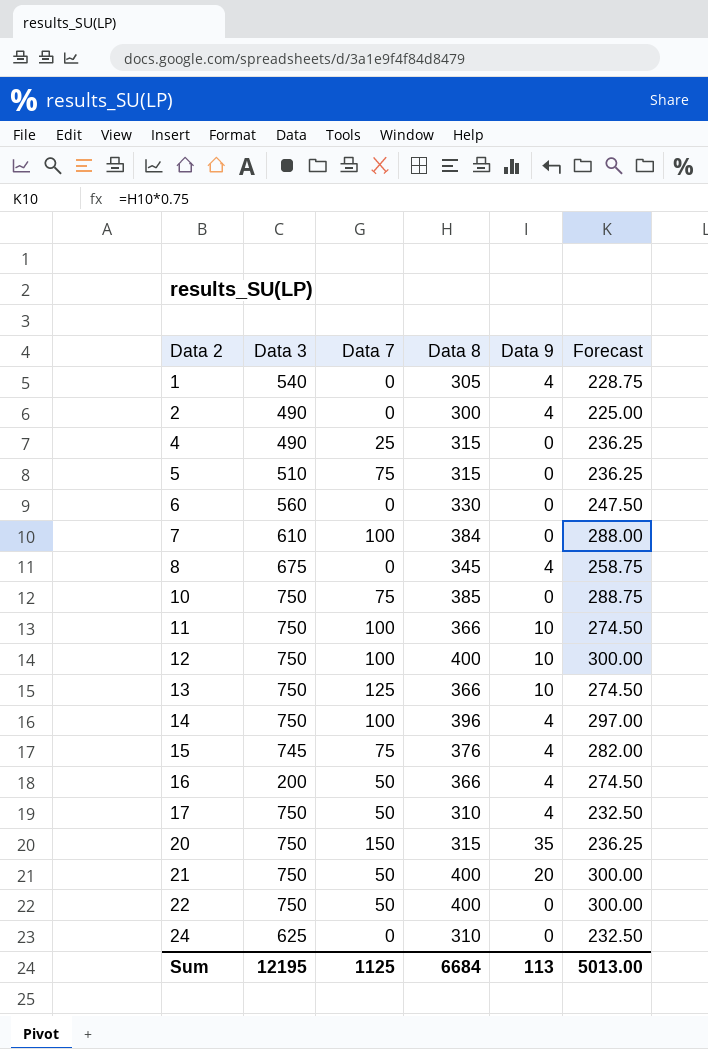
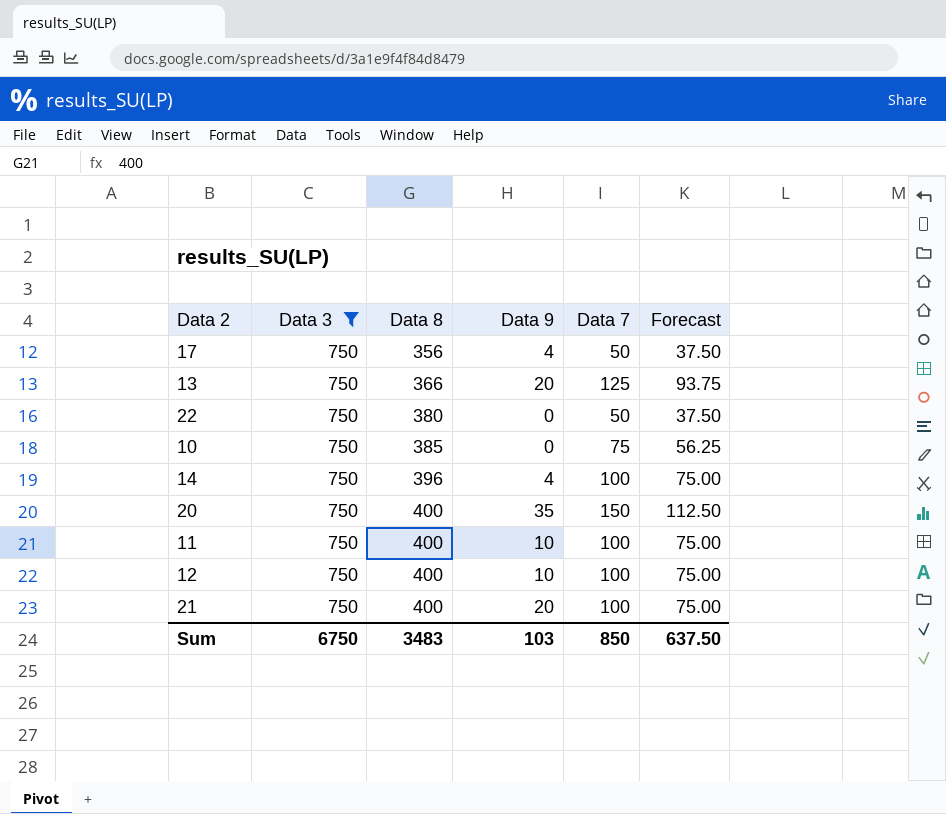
filter: none -> Data 3 = 750
row order: Data 2 ascending -> Data 8 ascending
column Data 7 | position: 3 -> 5
column Forecast | formula: [Data 8] * 0.75 -> [Data 7] * 0.75
17 | Data 8: 310 -> 356
13 | Data 9: 10 -> 20
22 | Data 8: 400 -> 380
20 | Data 8: 315 -> 400
11 | Data 8: 366 -> 400
21 | Data 7: 50 -> 100
Sum | Data 3: 12195 -> 6750
Sum | Data 8: 6684 -> 3483
Sum | Data 9: 113 -> 103
Sum | Data 7: 1125 -> 850
Sum | Forecast: 5013.00 -> 637.50

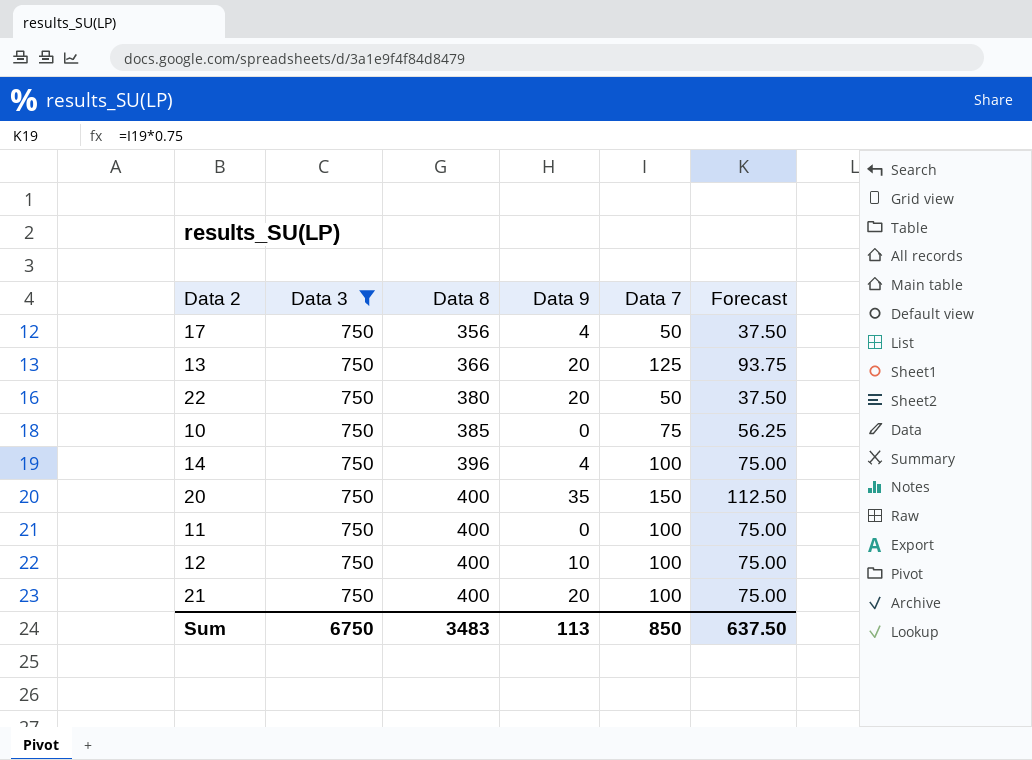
22 | Data 9: 0 -> 20
11 | Data 9: 10 -> 0
Sum | Data 9: 103 -> 113

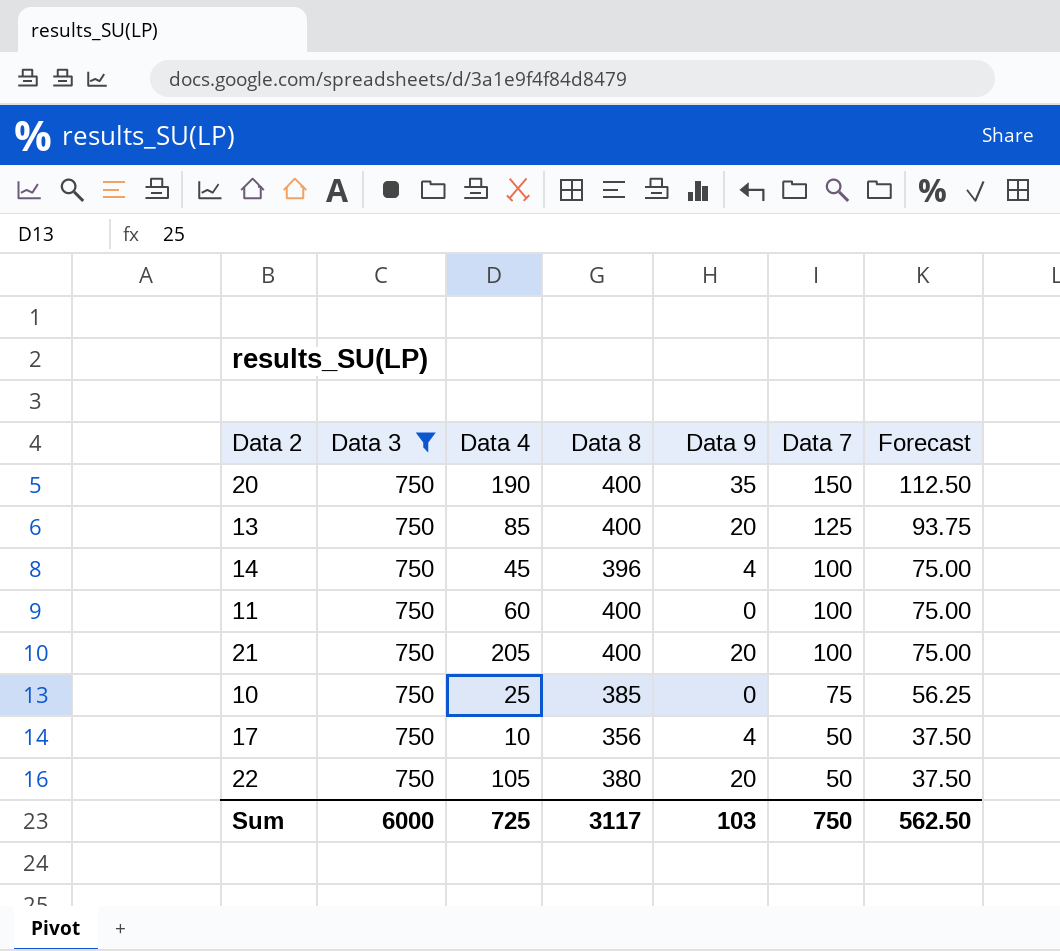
row order: Data 8 ascending -> Data 7 descending
column Data 4 | position: none -> 3
row 12: 750 | 400 | 10 | 100 | 75.00 -> none
13 | Data 8: 366 -> 400
Sum | Data 3: 6750 -> 6000
Sum | Data 8: 3483 -> 3117
Sum | Data 9: 113 -> 103
Sum | Data 7: 850 -> 750
Sum | Forecast: 637.50 -> 562.50

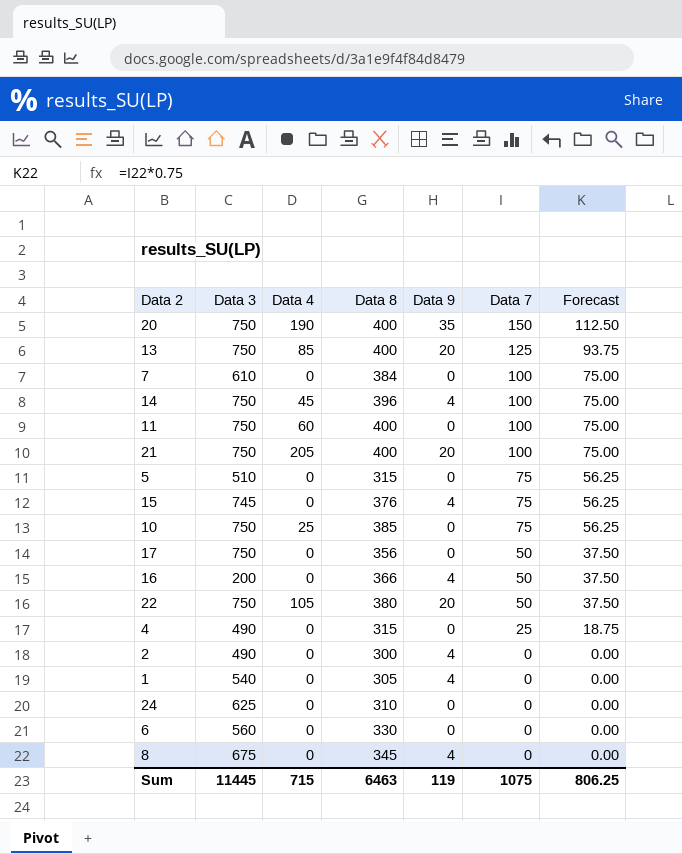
filter: Data 3 = 750 -> none
17 | Data 4: 10 -> 0
17 | Data 9: 4 -> 0
Sum | Data 3: 6000 -> 11445
Sum | Data 4: 725 -> 715
Sum | Data 8: 3117 -> 6463
Sum | Data 9: 103 -> 119
Sum | Data 7: 750 -> 1075
Sum | Forecast: 562.50 -> 806.25

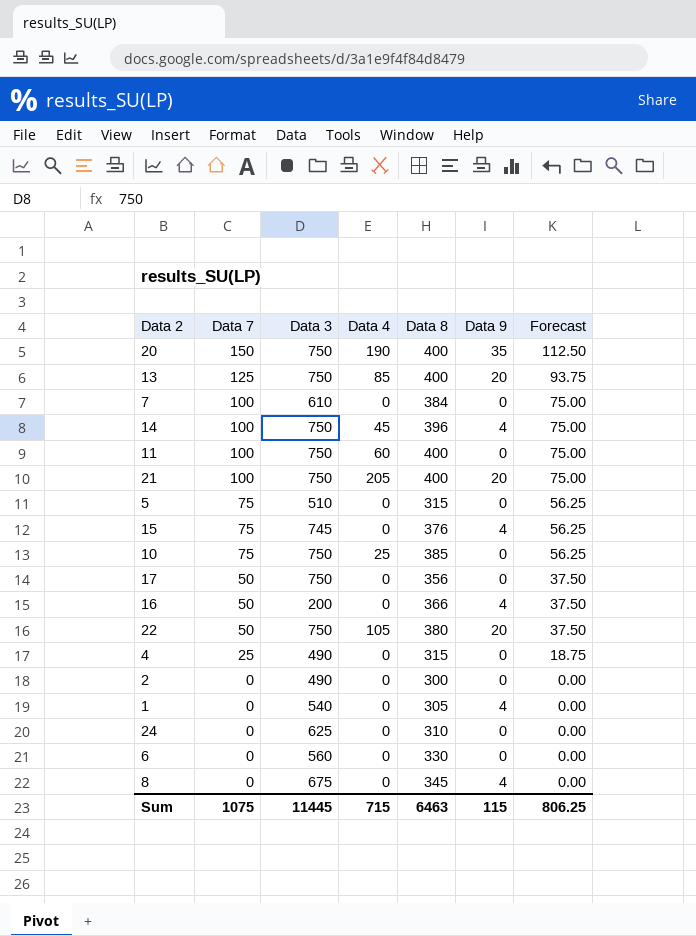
column Data 7 | position: 6 -> 2
2 | Data 9: 4 -> 0
Sum | Data 9: 119 -> 115

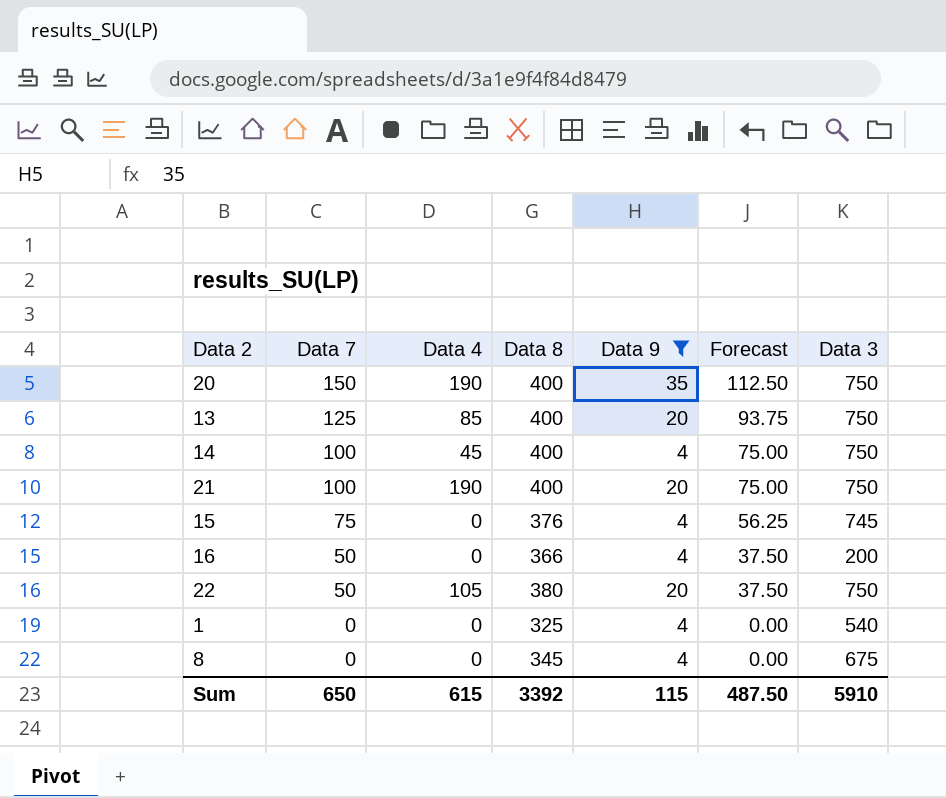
filter: none -> Data 9 != 0
column Data 3 | position: 3 -> 7
14 | Data 8: 396 -> 400
21 | Data 4: 205 -> 190
1 | Data 8: 305 -> 325
Sum | Data 7: 1075 -> 650
Sum | Data 4: 715 -> 615
Sum | Data 8: 6463 -> 3392
Sum | Forecast: 806.25 -> 487.50
Sum | Data 3: 11445 -> 5910

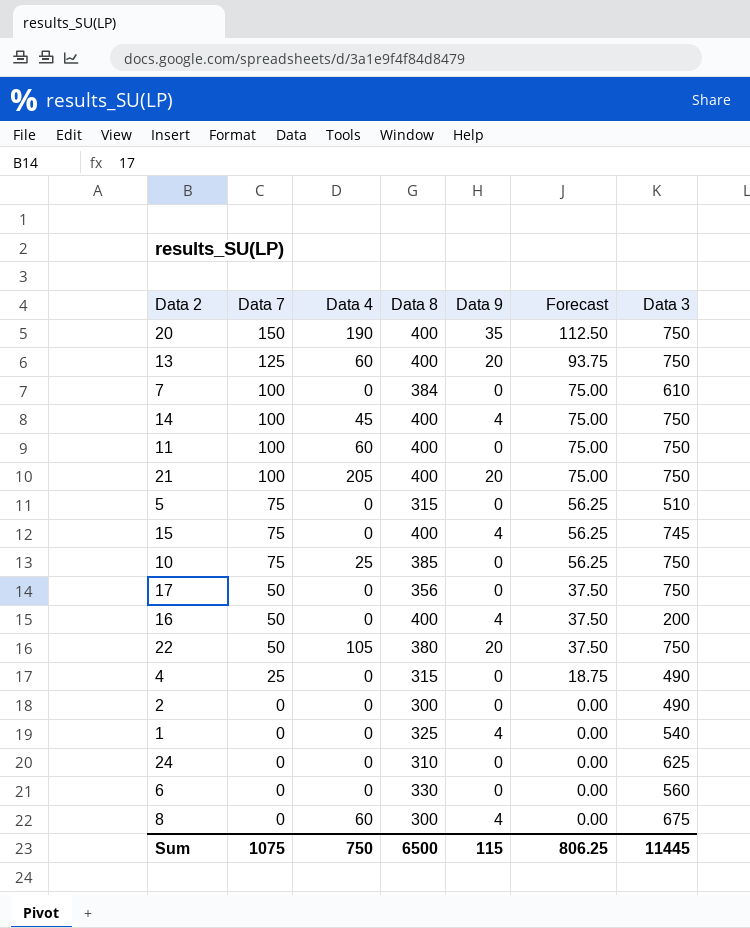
filter: Data 9 != 0 -> none
13 | Data 4: 85 -> 60
21 | Data 4: 190 -> 205
15 | Data 8: 376 -> 400
16 | Data 8: 366 -> 400
8 | Data 4: 0 -> 60
8 | Data 8: 345 -> 300
Sum | Data 7: 650 -> 1075
Sum | Data 4: 615 -> 750
Sum | Data 8: 3392 -> 6500
Sum | Forecast: 487.50 -> 806.25
Sum | Data 3: 5910 -> 11445

